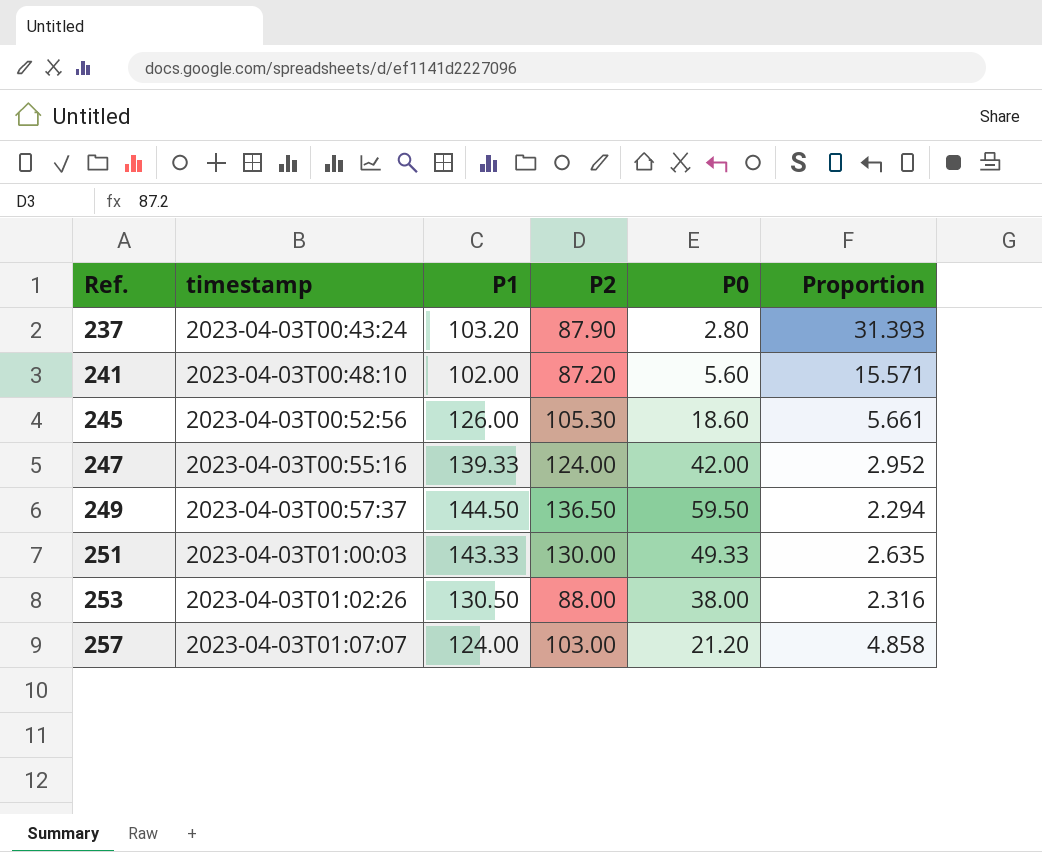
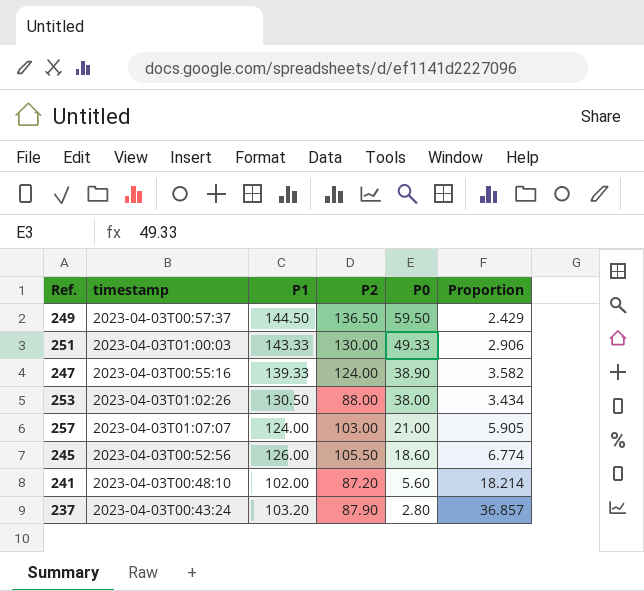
row order: Ref. ascending -> P0 descending
column Proportion | formula: [P2] / [P0] -> [P1] / [P0]
247 | P0: 42.00 -> 38.90
257 | P0: 21.20 -> 21.00
245 | P2: 105.30 -> 105.50

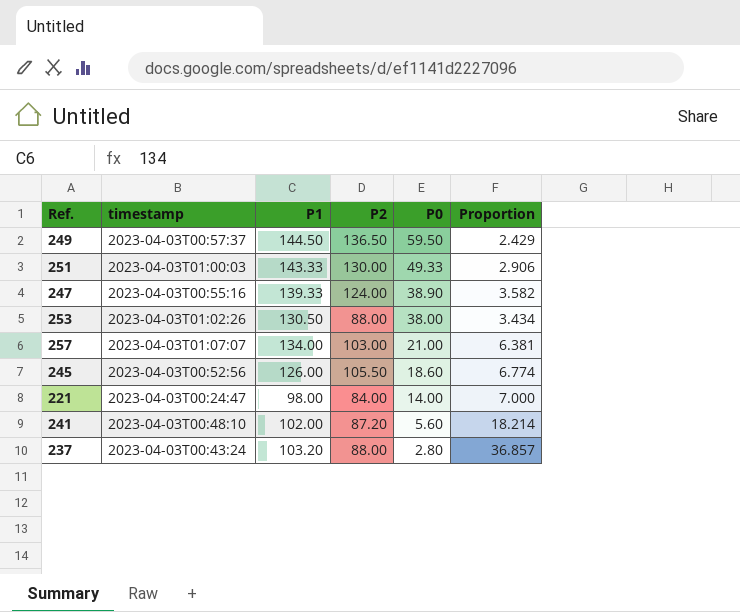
257 | P1: 124.00 -> 134.00
257 | Proportion: 5.905 -> 6.381
row 221: none -> 2023-04-03T00:24:47 | 98.00 | 84.00 | 14.00 | 7.000
237 | P2: 87.90 -> 88.00

